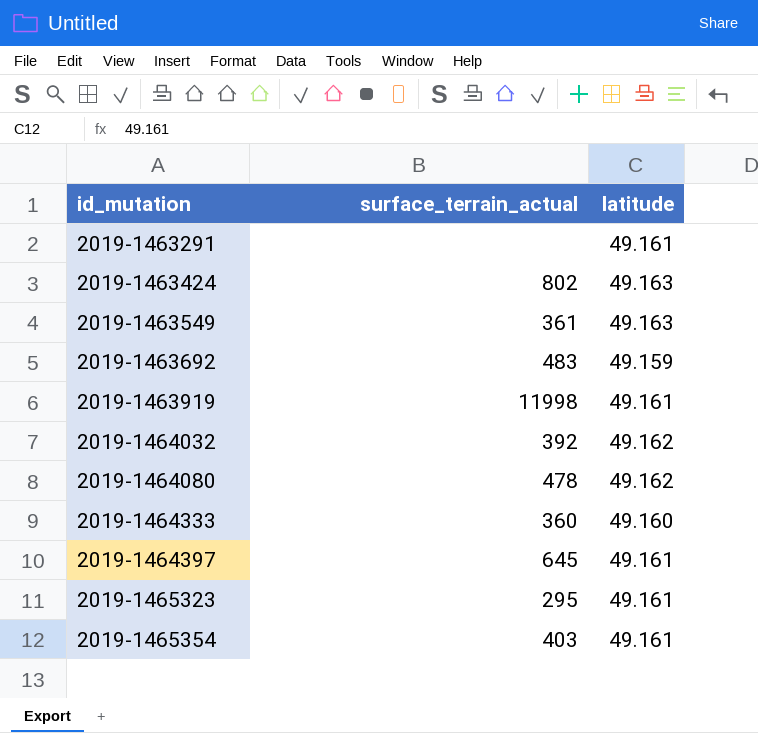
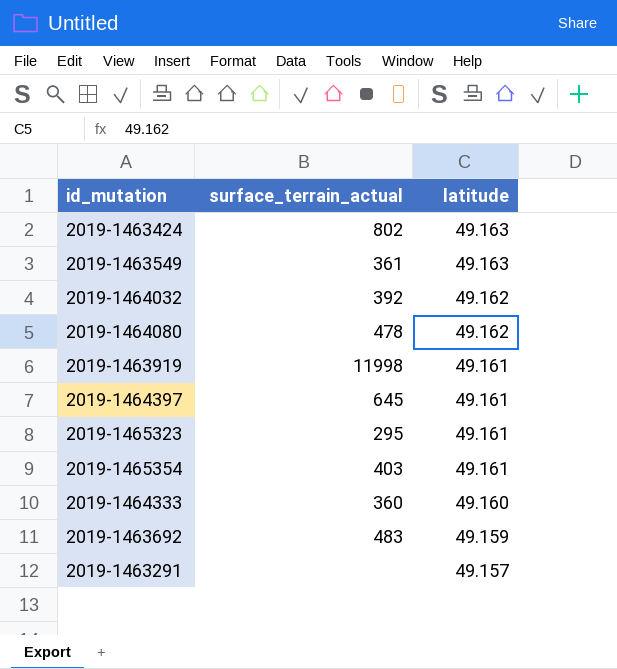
row order: id_mutation ascending -> latitude descending
2019-1463291 | latitude: 49.161 -> 49.157

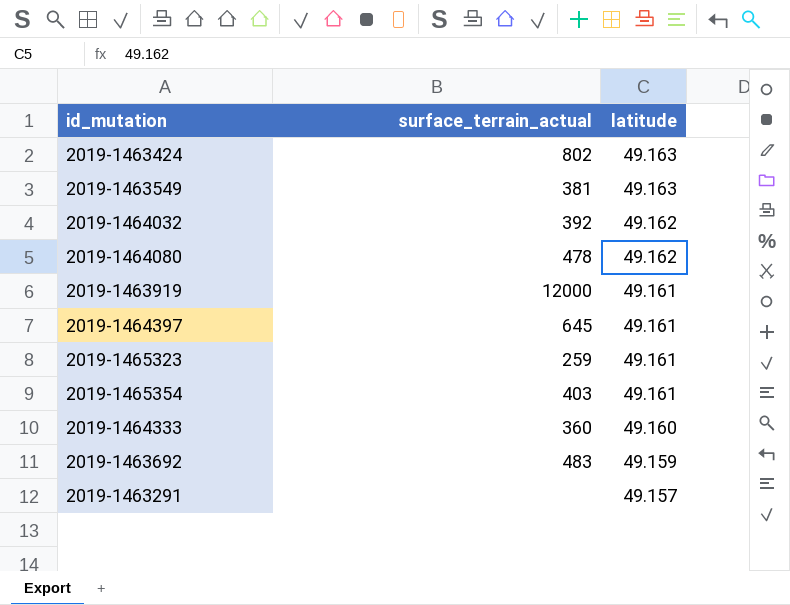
2019-1463549 | surface_terrain_actual: 361 -> 381
2019-1463919 | surface_terrain_actual: 11998 -> 12000
2019-1465323 | surface_terrain_actual: 295 -> 259

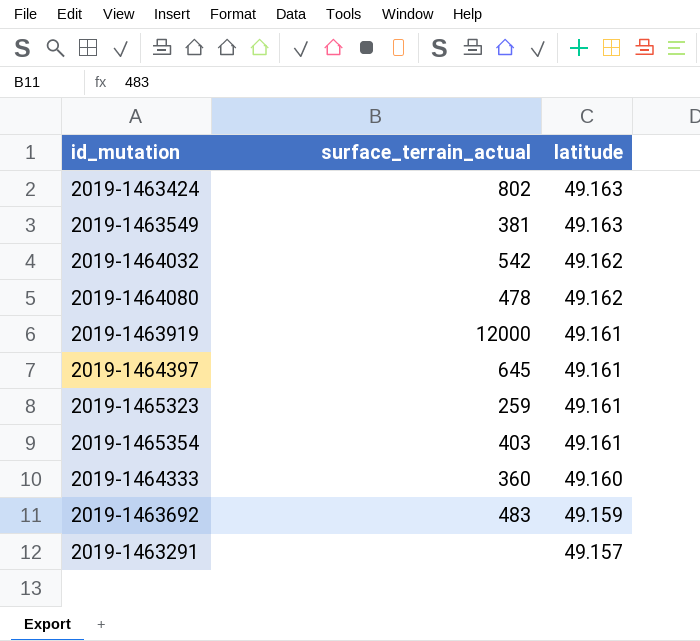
2019-1464032 | surface_terrain_actual: 392 -> 542

